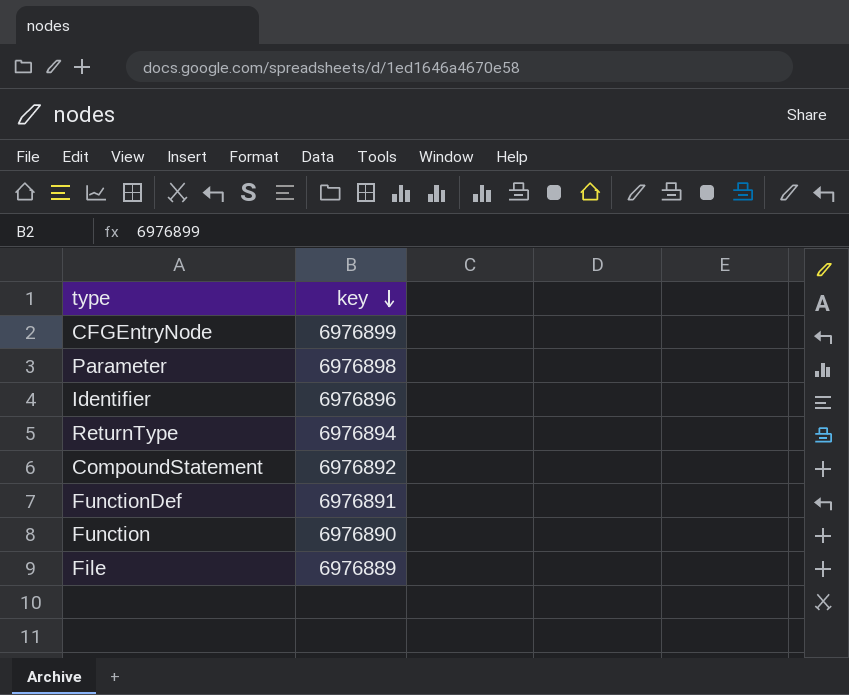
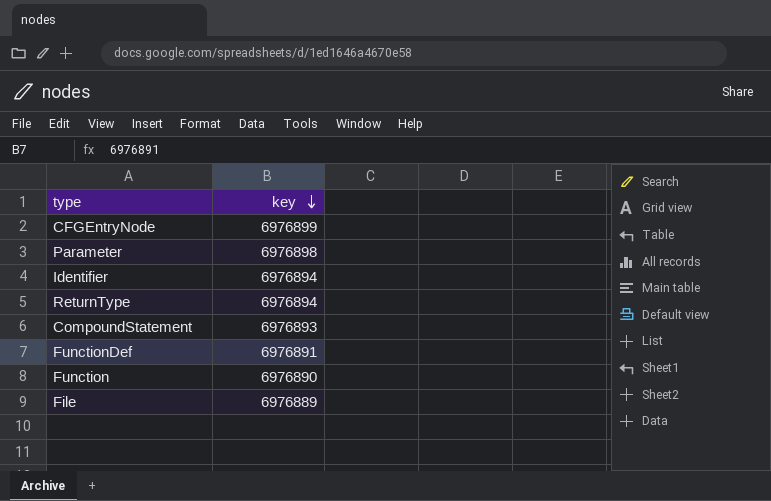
Identifier | key: 6976896 -> 6976894
CompoundStatement | key: 6976892 -> 6976893

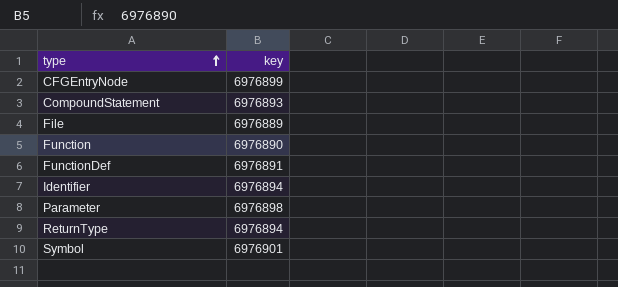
row order: key descending -> type ascending
row Symbol: none -> 6976901

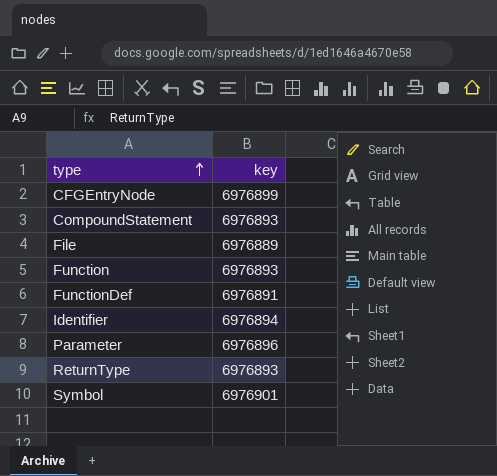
Function | key: 6976890 -> 6976893
Parameter | key: 6976898 -> 6976896
ReturnType | key: 6976894 -> 6976893

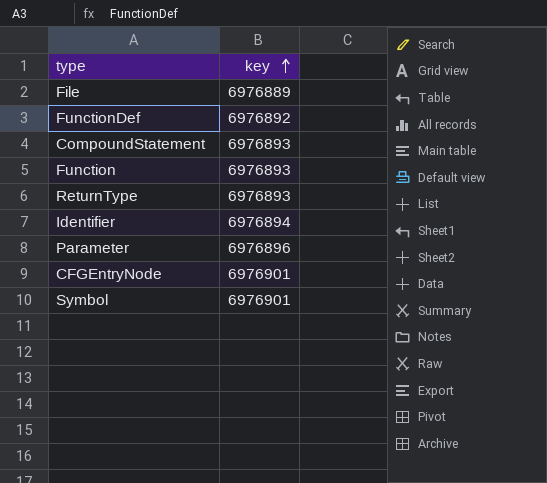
row order: type ascending -> key ascending
FunctionDef | key: 6976891 -> 6976892
CFGEntryNode | key: 6976899 -> 6976901

